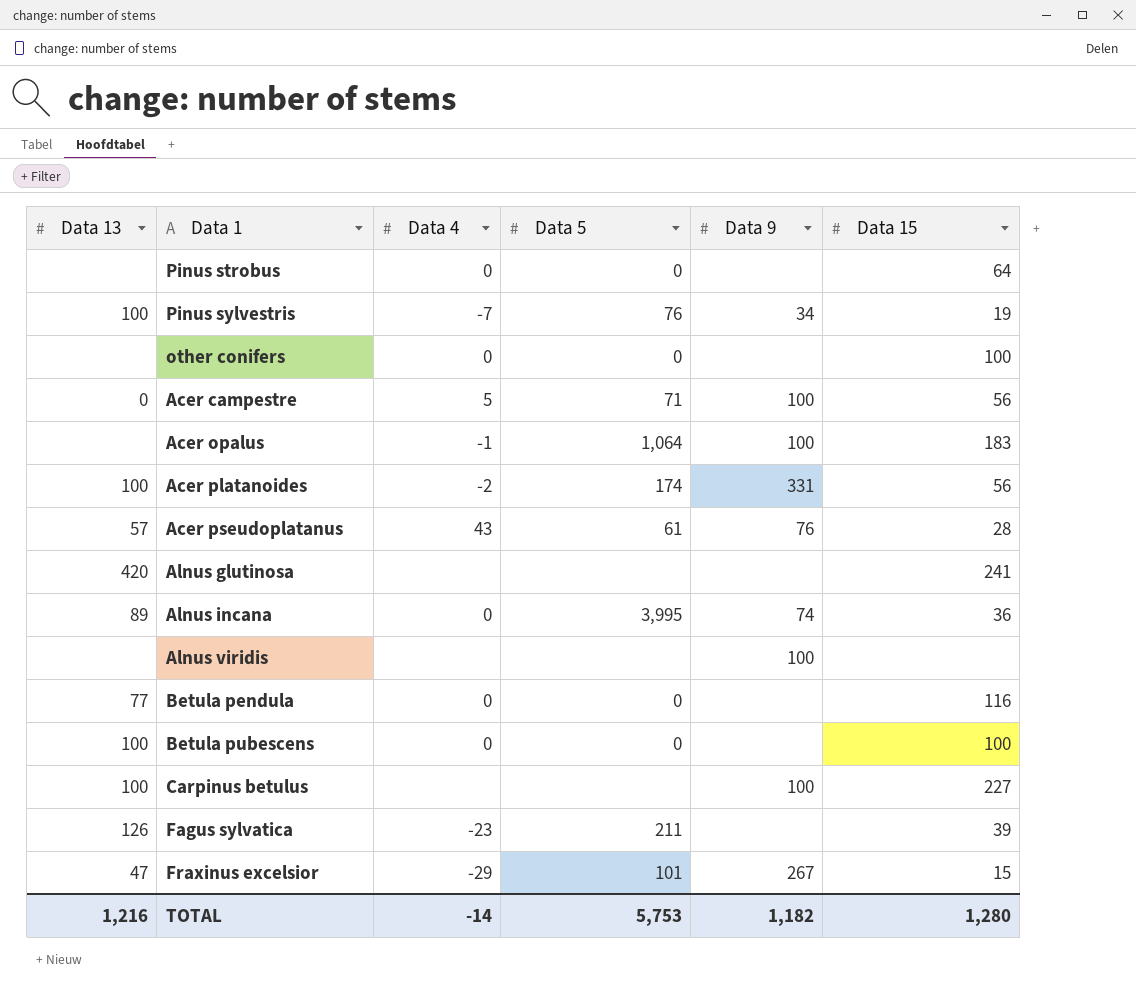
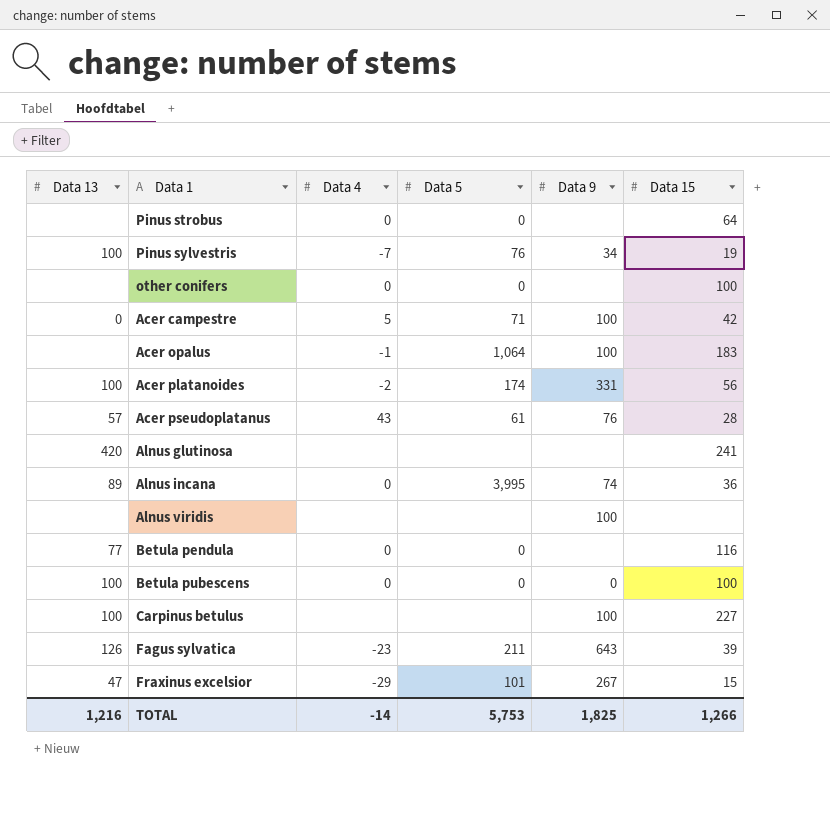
Acer campestre | Data 15: 56 -> 42
Betula pubescens | Data 9: none -> 0
Fagus sylvatica | Data 9: none -> 643
TOTAL | Data 9: 1,182 -> 1,825
TOTAL | Data 15: 1,280 -> 1,266

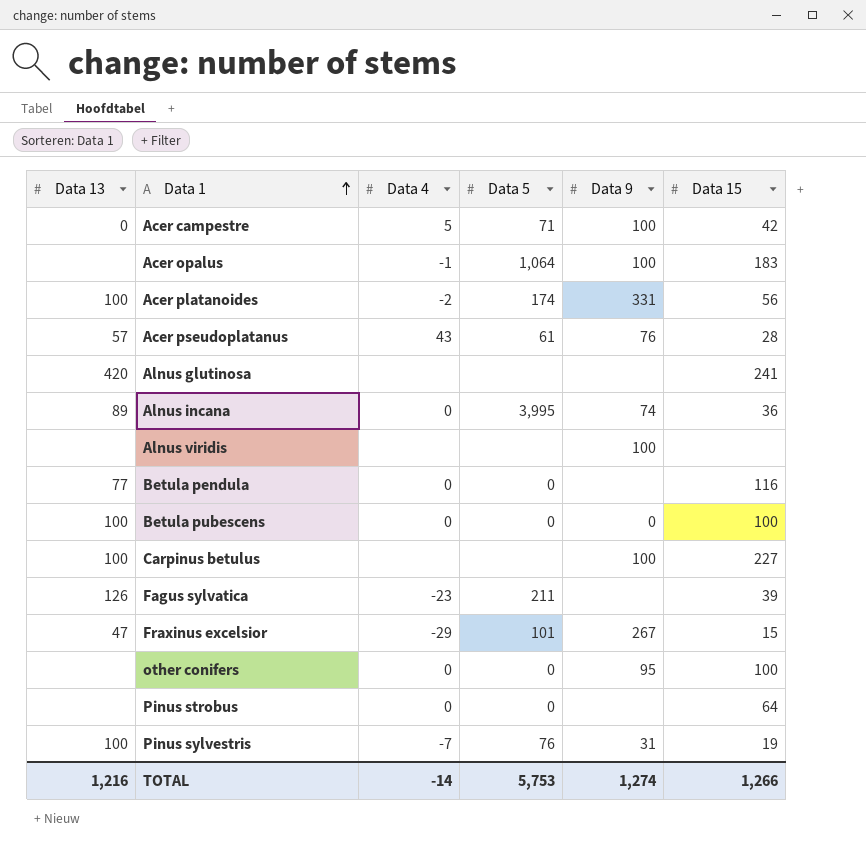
row order: none -> Data 1 ascending
Fagus sylvatica | Data 9: 643 -> none
other conifers | Data 9: none -> 95
Pinus sylvestris | Data 9: 34 -> 31
TOTAL | Data 9: 1,825 -> 1,274

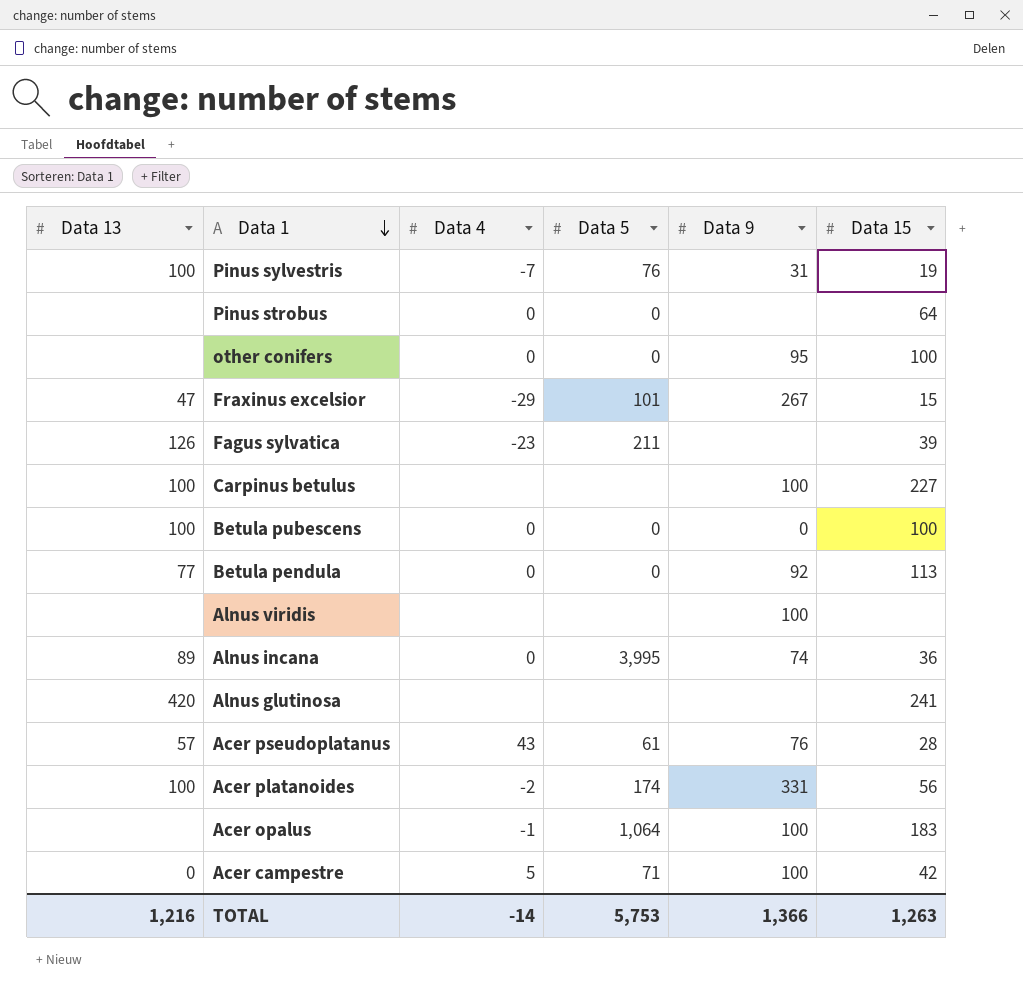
row order: Data 1 ascending -> Data 1 descending
Betula pendula | Data 9: none -> 92
Betula pendula | Data 15: 116 -> 113
TOTAL | Data 9: 1,274 -> 1,366
TOTAL | Data 15: 1,266 -> 1,263

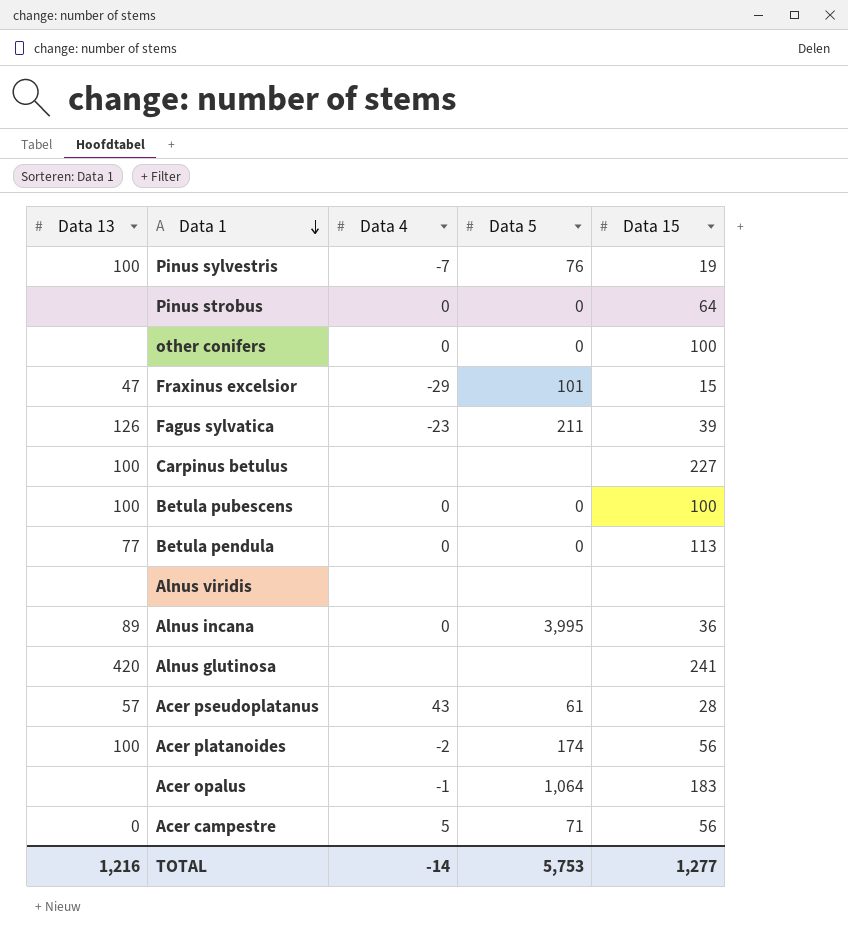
column Data 9 | position: 5 -> none
Acer campestre | Data 15: 42 -> 56
TOTAL | Data 15: 1,263 -> 1,277

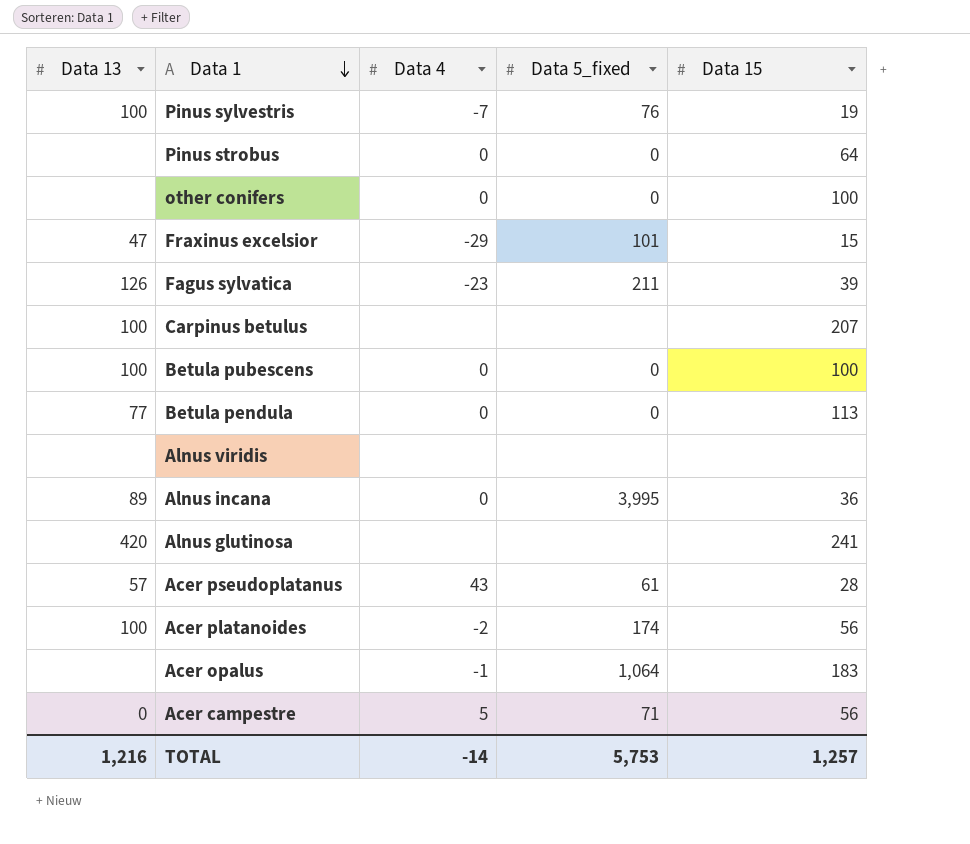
column name: Data 5 -> Data 5_fixed
Carpinus betulus | Data 15: 227 -> 207
TOTAL | Data 15: 1,277 -> 1,257

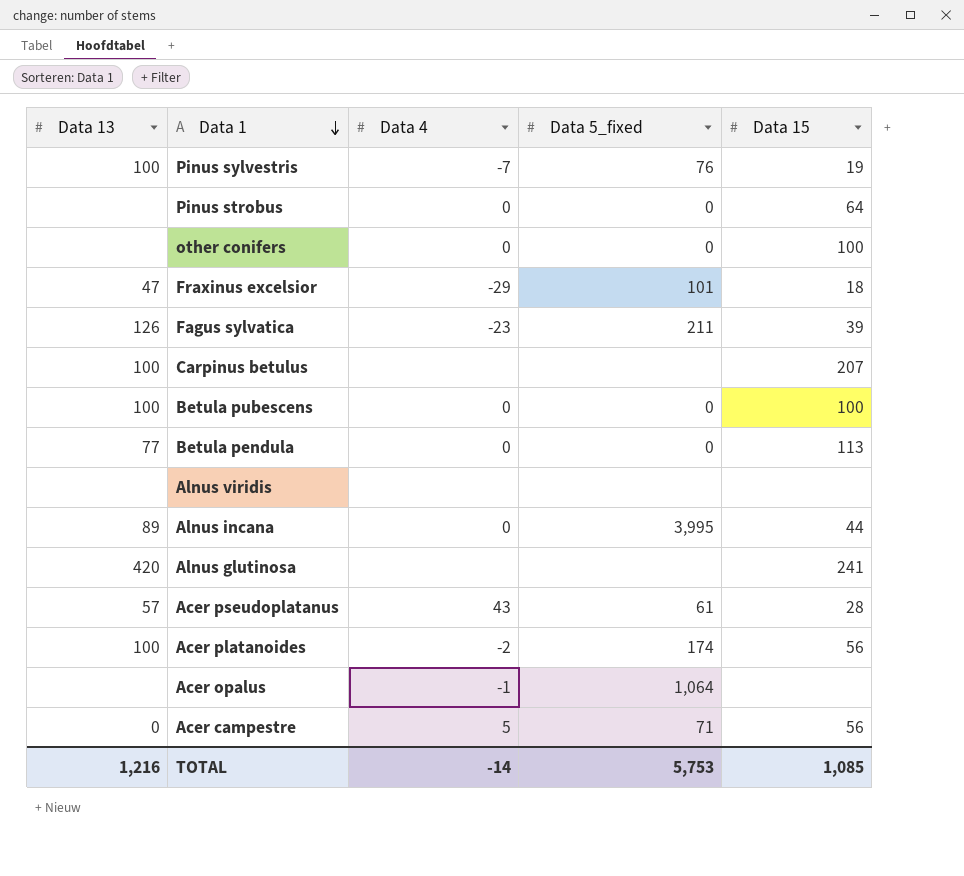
Fraxinus excelsior | Data 15: 15 -> 18
Alnus incana | Data 15: 36 -> 44
Acer opalus | Data 15: 183 -> none
TOTAL | Data 15: 1,257 -> 1,085

